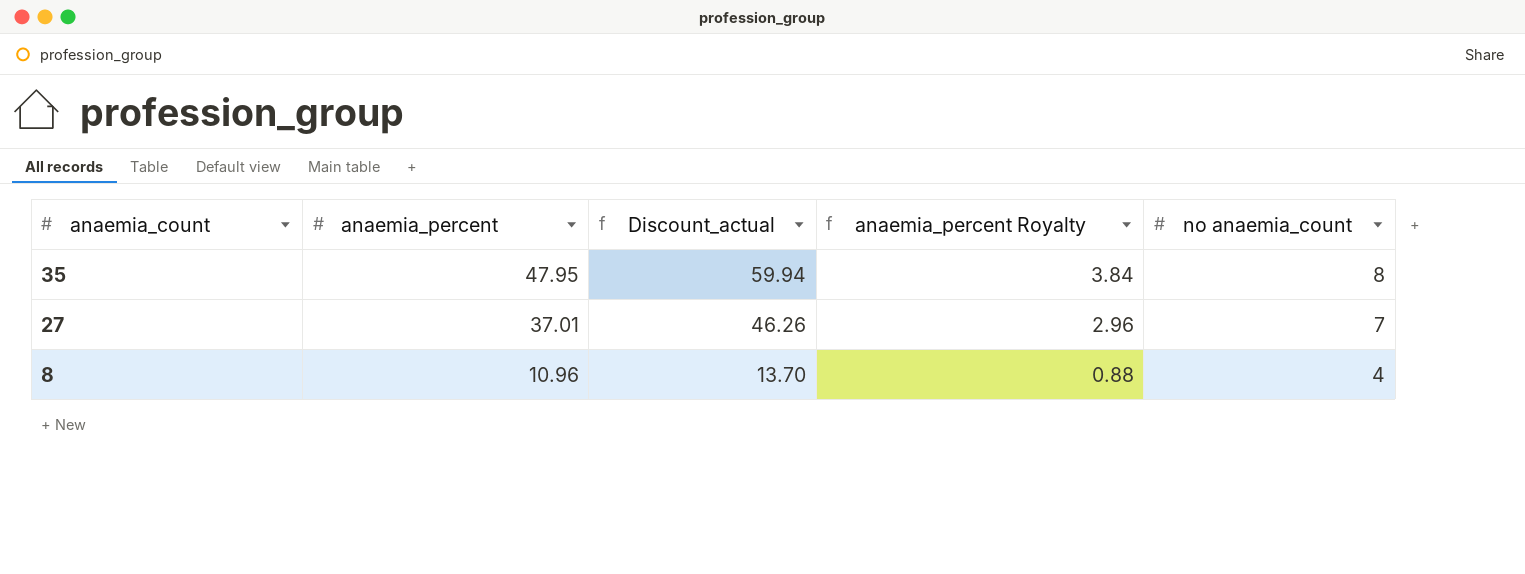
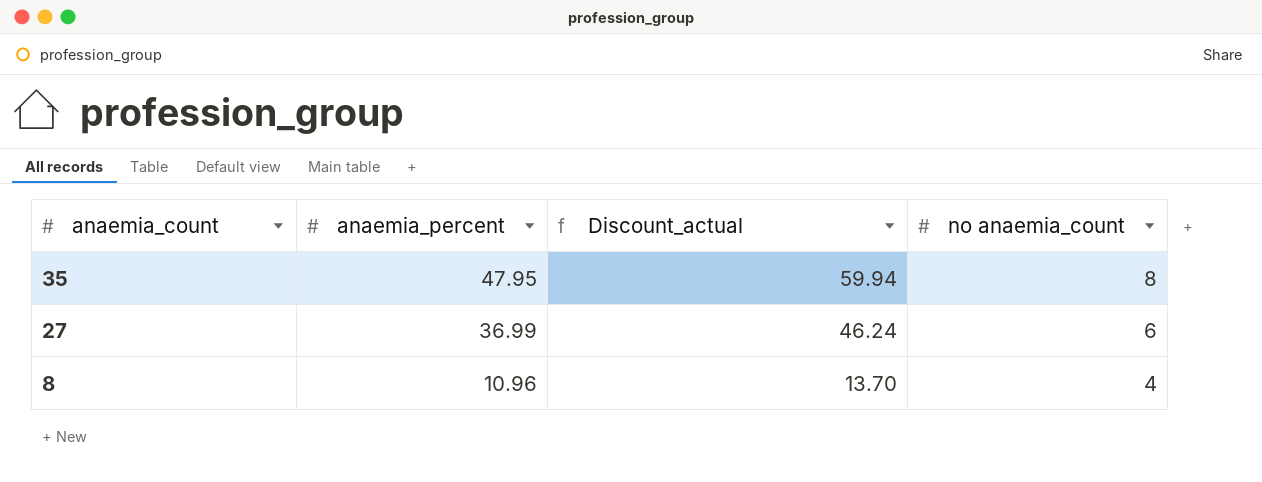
column anaemia_percent Royalty | formula: [anaemia_percent] * 0.08 -> none
27 | anaemia_percent: 37.01 -> 36.99
27 | Discount_actual: 46.26 -> 46.24
27 | no anaemia_count: 7 -> 6

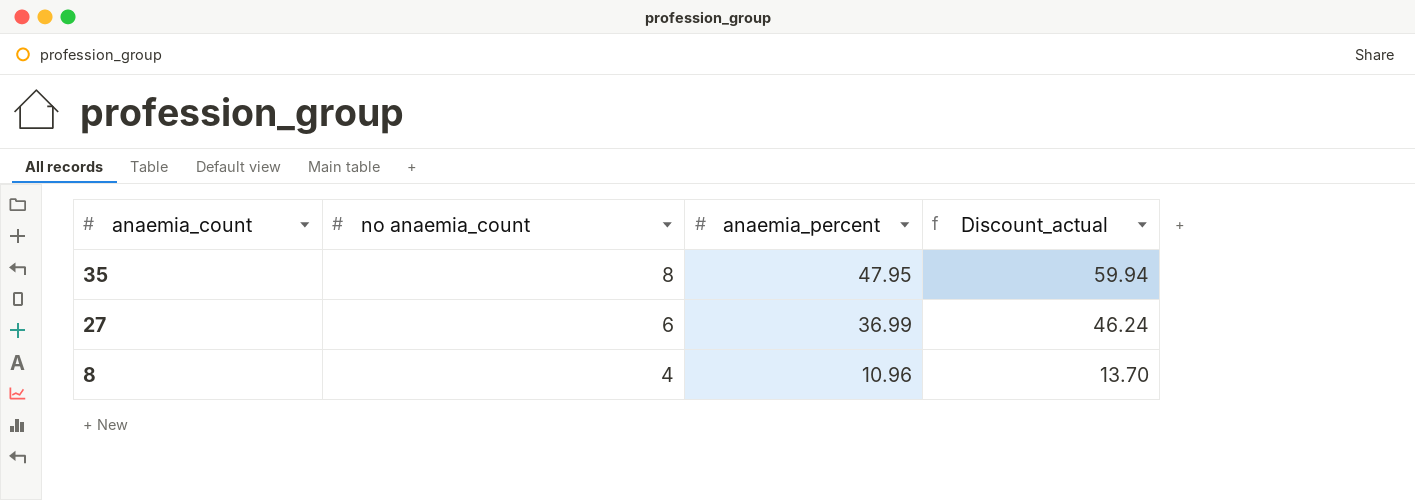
column no anaemia_count | position: 4 -> 2

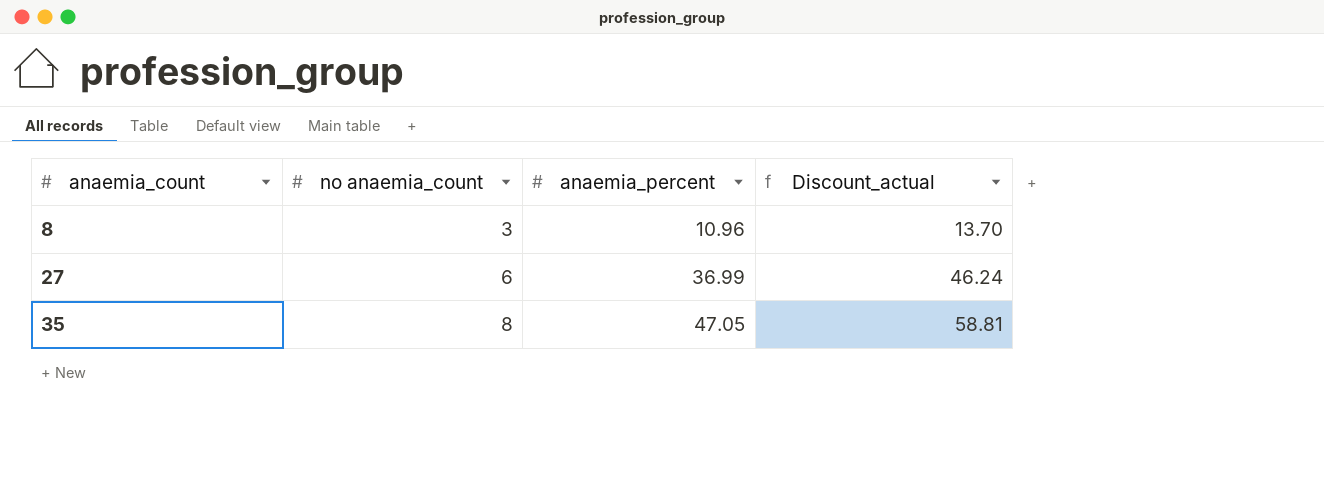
row order: anaemia_count descending -> anaemia_count ascending
8 | no anaemia_count: 4 -> 3
35 | anaemia_percent: 47.95 -> 47.05
35 | Discount_actual: 59.94 -> 58.81

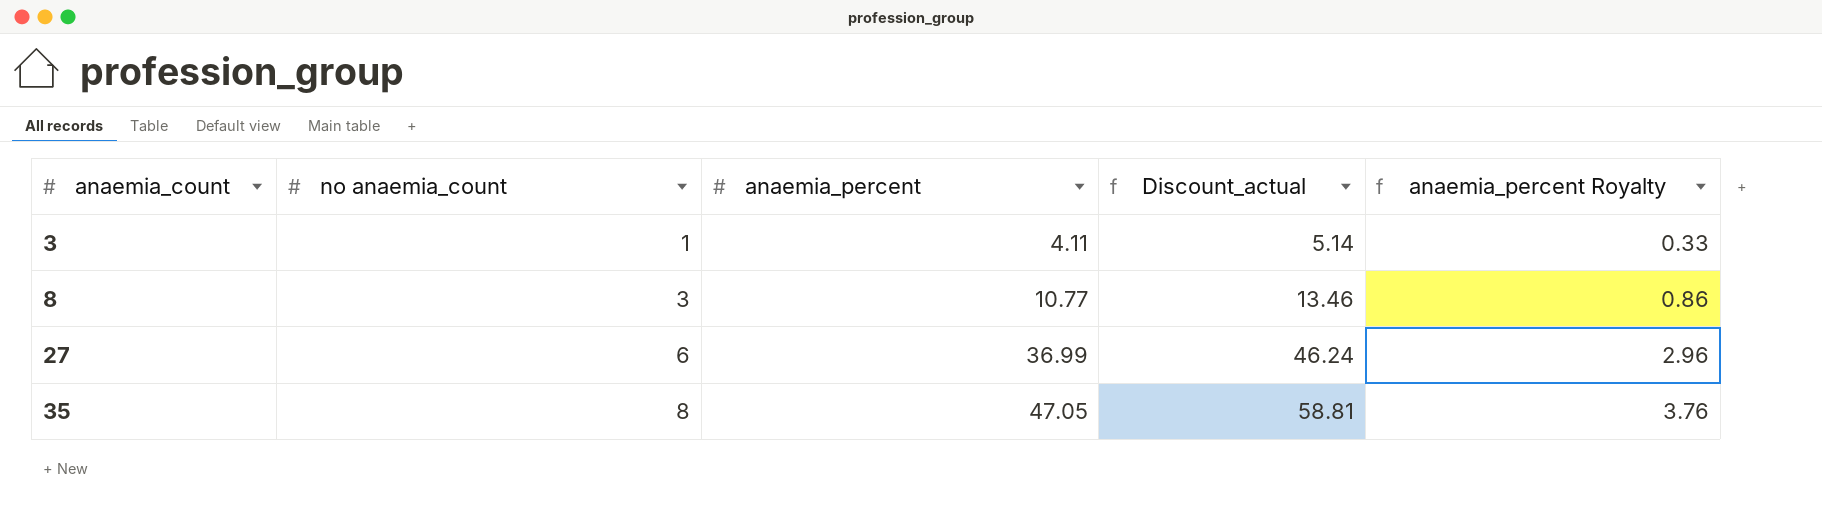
column anaemia_percent Royalty | formula: none -> [anaemia_percent] * 0.08
row 3: none -> 1 | 4.11 | 5.14 | 0.33
8 | anaemia_percent: 10.96 -> 10.77
8 | Discount_actual: 13.70 -> 13.46

